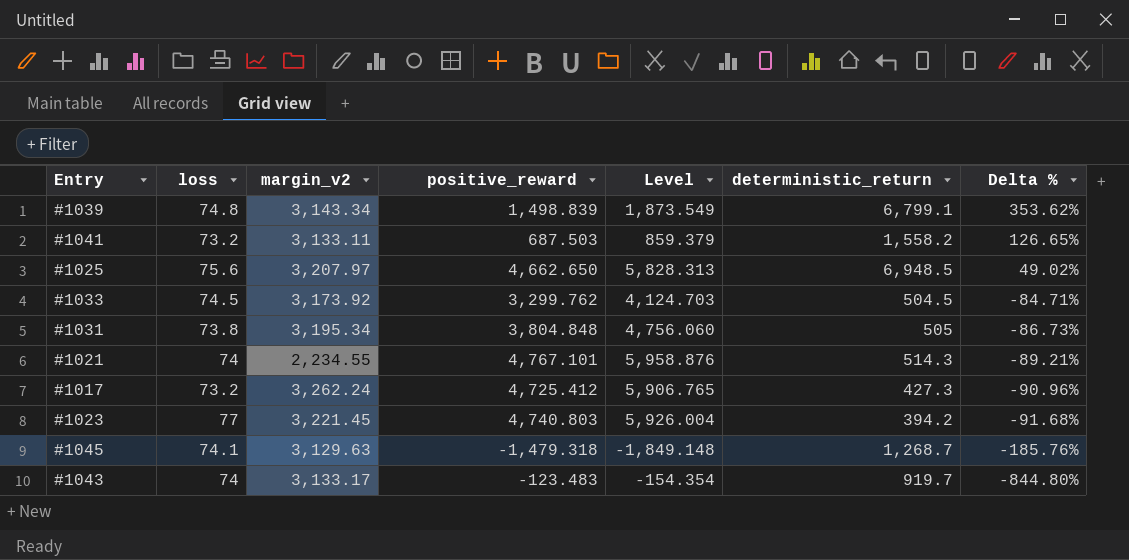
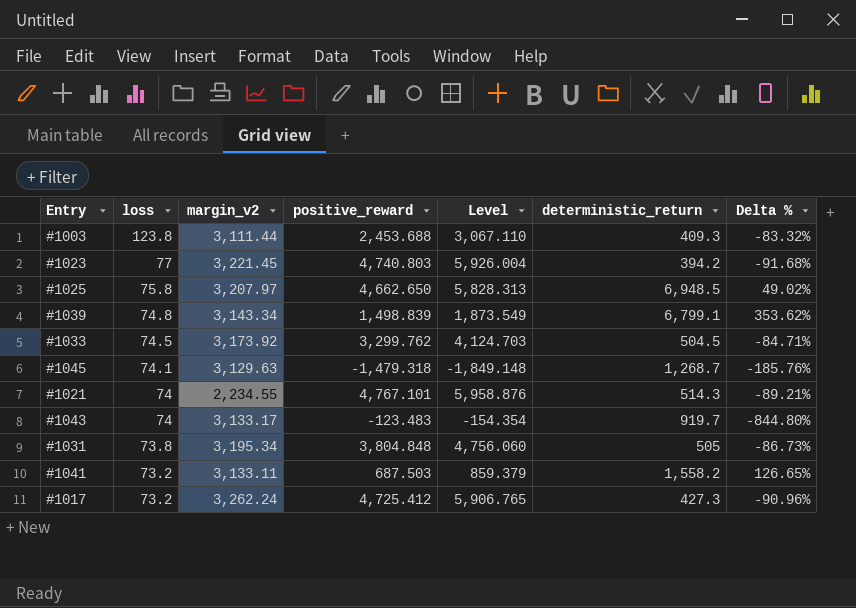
row order: Delta % descending -> loss descending
row #1003: none -> 123.8 | 3,111.44 | 2,453.688 | 3,067.110 | 409.3 | -83.32%
#1025 | loss: 75.6 -> 75.8

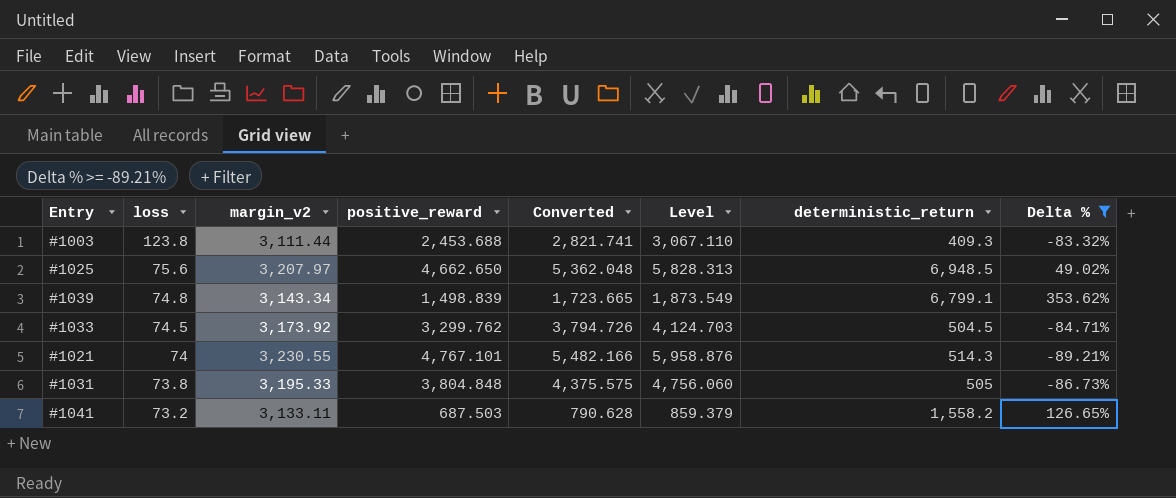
filter: none -> Delta % >= -89.21%
column Converted | formula: none -> [positive_reward] * 1.15
#1025 | loss: 75.8 -> 75.6
#1021 | margin_v2: 2,234.55 -> 3,230.55
#1031 | margin_v2: 3,195.34 -> 3,195.33

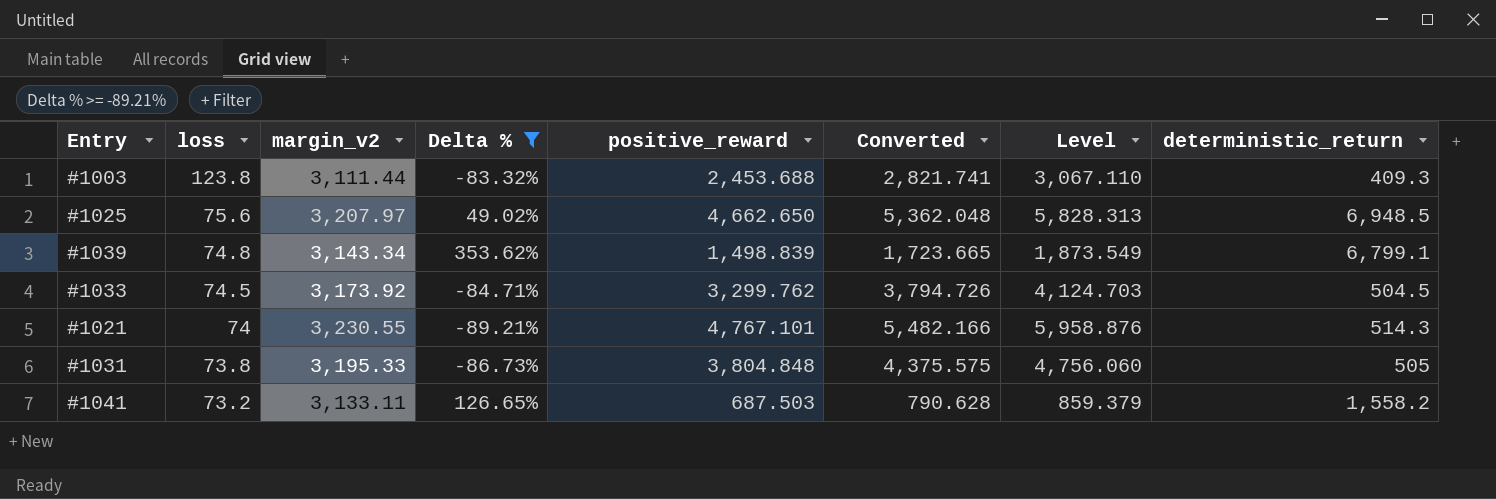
column Delta % | position: 8 -> 4

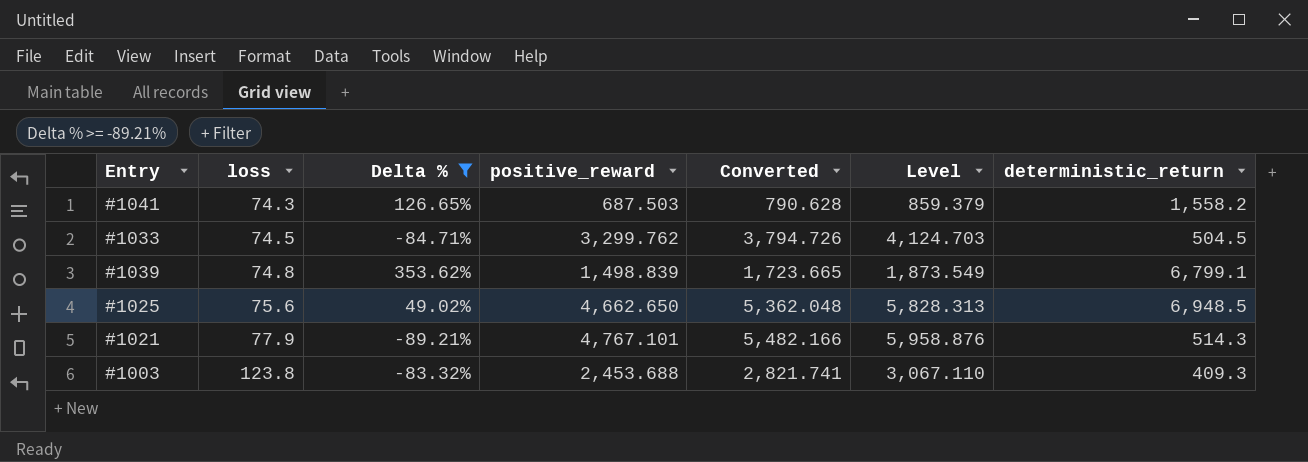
row order: loss descending -> loss ascending
column margin_v2 | position: 3 -> none
row #1031: 73.8 | 3,195.33 | -86.73% | 3,804.848 | 4,375.575 | 4,756.060 | 505 -> none
#1041 | loss: 73.2 -> 74.3
#1021 | loss: 74 -> 77.9

